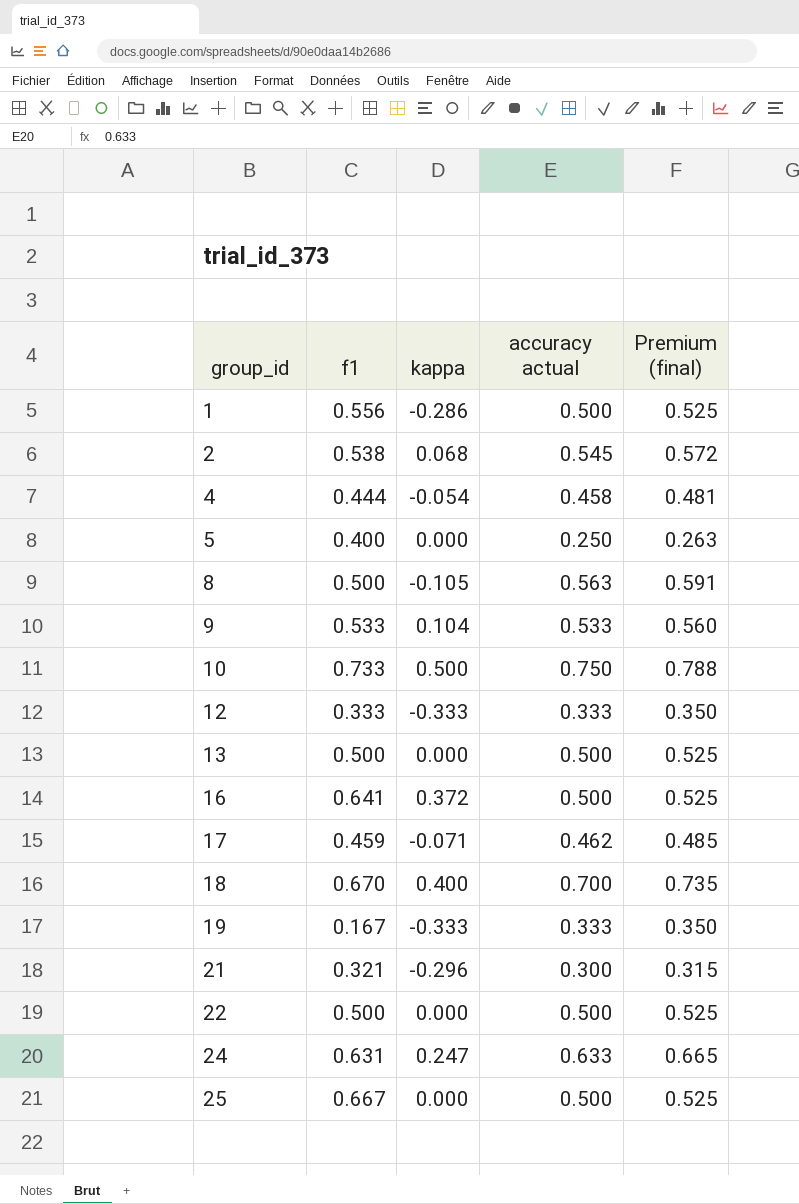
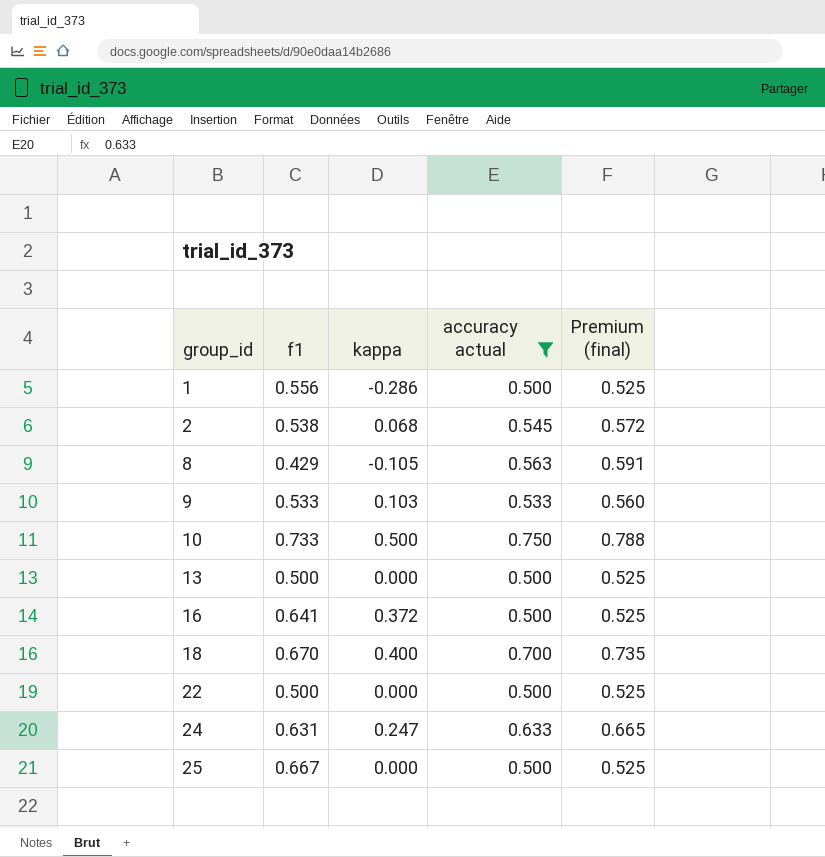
filter: none -> accuracy actual >= 0.500
8 | f1: 0.500 -> 0.429
9 | kappa: 0.104 -> 0.103

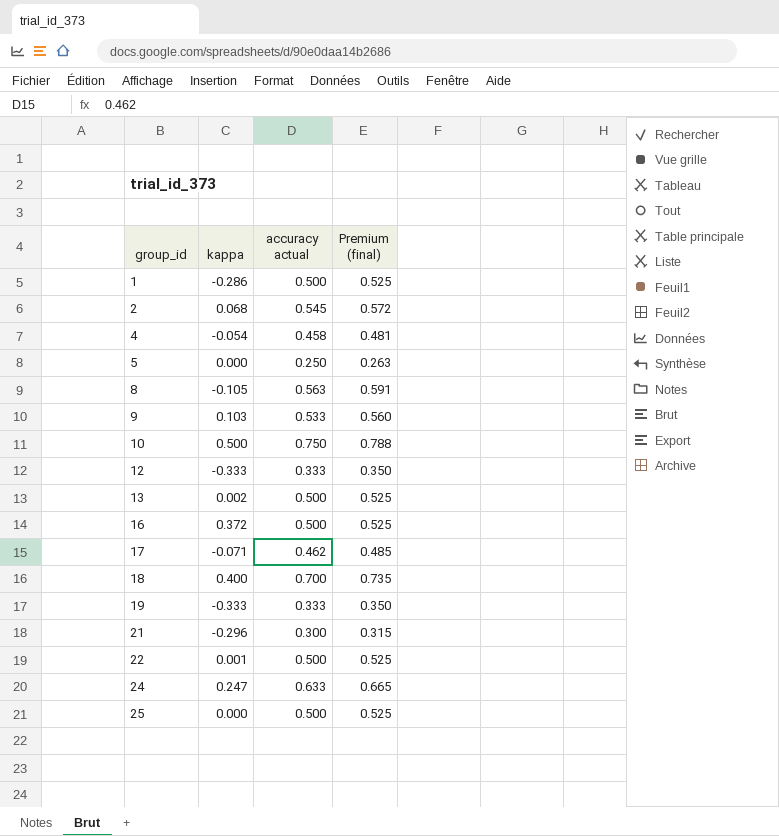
filter: accuracy actual >= 0.500 -> none
column f1 | position: 2 -> none
13 | kappa: 0.000 -> 0.002
22 | kappa: 0.000 -> 0.001

